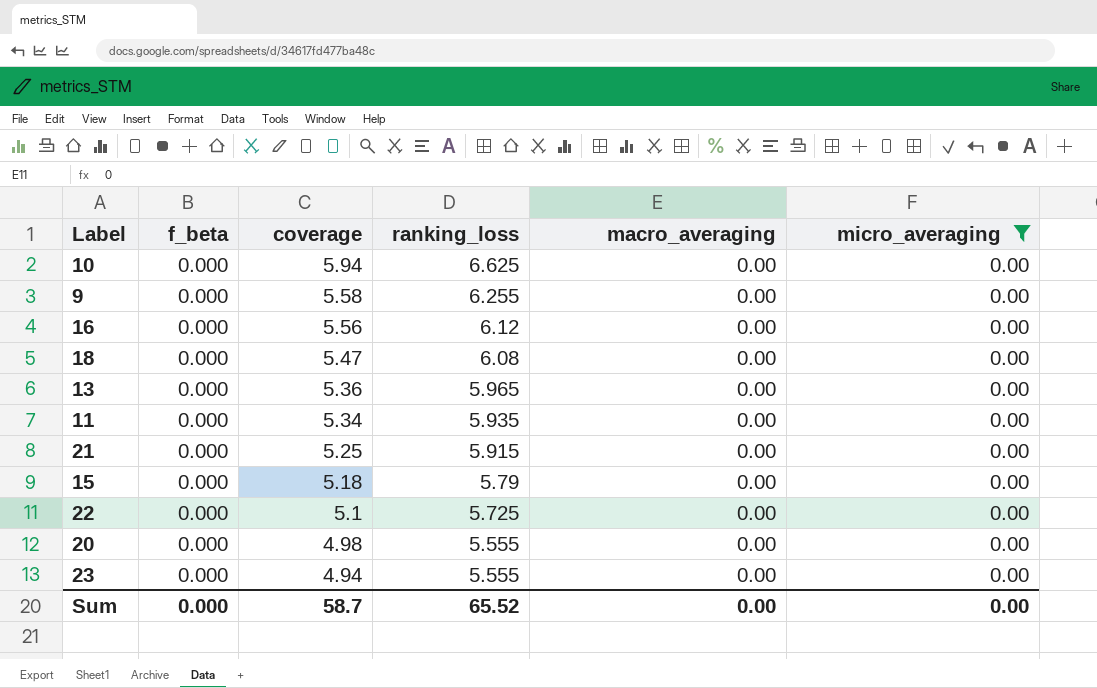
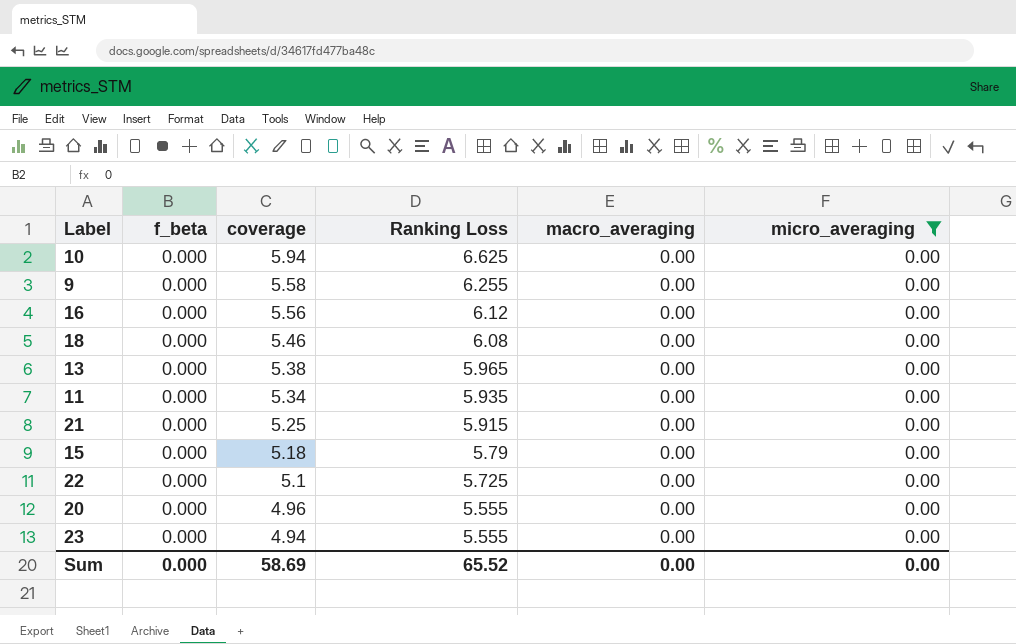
column name: ranking_loss -> Ranking Loss
18 | coverage: 5.47 -> 5.46
13 | coverage: 5.36 -> 5.38
20 | coverage: 4.98 -> 4.96
Sum | coverage: 58.7 -> 58.69

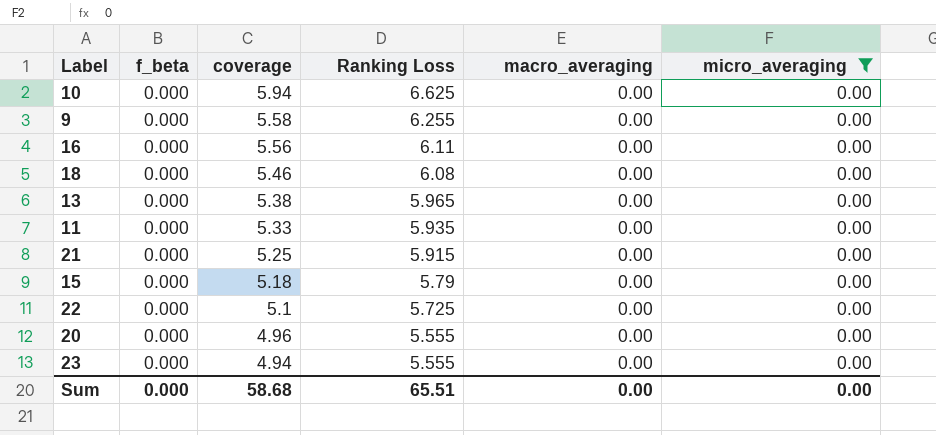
16 | Ranking Loss: 6.12 -> 6.11
11 | coverage: 5.34 -> 5.33
Sum | coverage: 58.69 -> 58.68
Sum | Ranking Loss: 65.52 -> 65.51

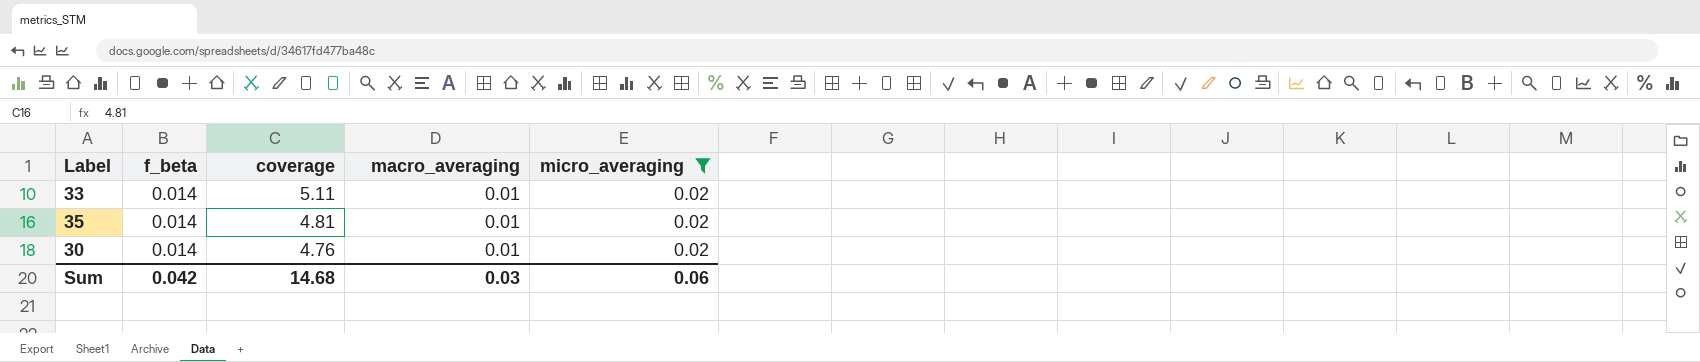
filter: micro_averaging = 0.00 -> micro_averaging = 0.02
column Ranking Loss | position: 4 -> none
Sum | f_beta: 0.000 -> 0.042
Sum | coverage: 58.68 -> 14.68
Sum | macro_averaging: 0.00 -> 0.03
Sum | micro_averaging: 0.00 -> 0.06

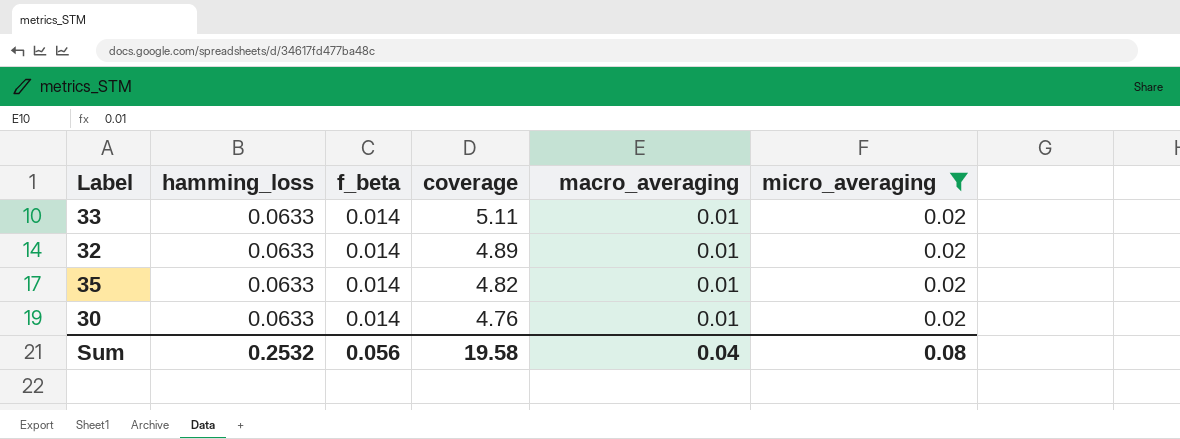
column hamming_loss | position: none -> 2
row 32: none -> 0.0633 | 0.014 | 4.89 | 0.01 | 0.02
35 | coverage: 4.81 -> 4.82
Sum | f_beta: 0.042 -> 0.056
Sum | coverage: 14.68 -> 19.58
Sum | macro_averaging: 0.03 -> 0.04
Sum | micro_averaging: 0.06 -> 0.08

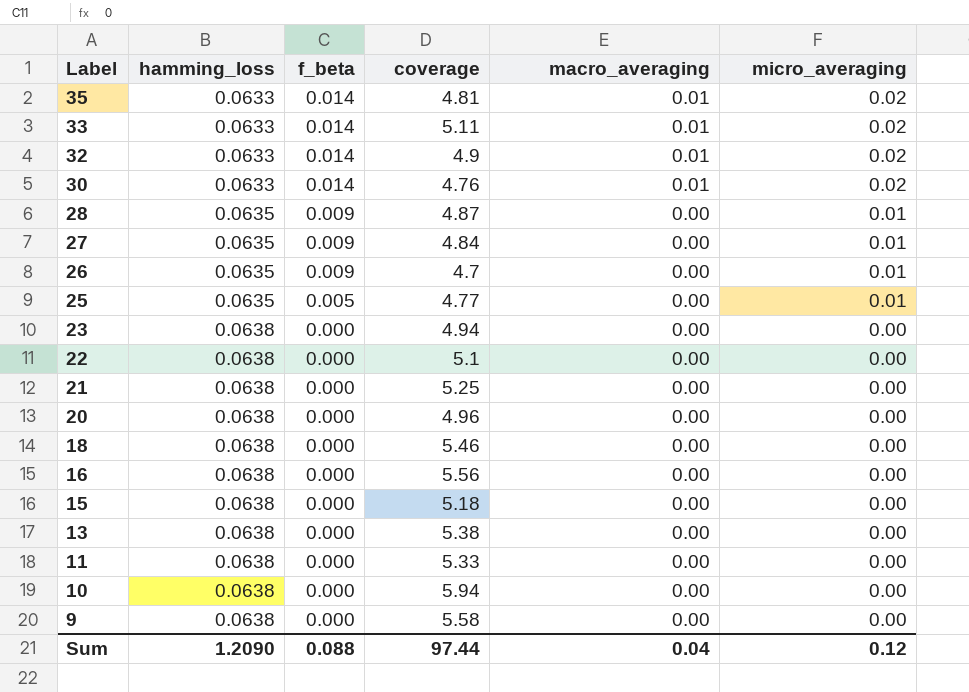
filter: micro_averaging = 0.02 -> none
row order: coverage descending -> Label descending
35 | coverage: 4.82 -> 4.81
32 | coverage: 4.89 -> 4.9
Sum | hamming_loss: 0.2532 -> 1.2090
Sum | f_beta: 0.056 -> 0.088
Sum | coverage: 19.58 -> 97.44
Sum | micro_averaging: 0.08 -> 0.12

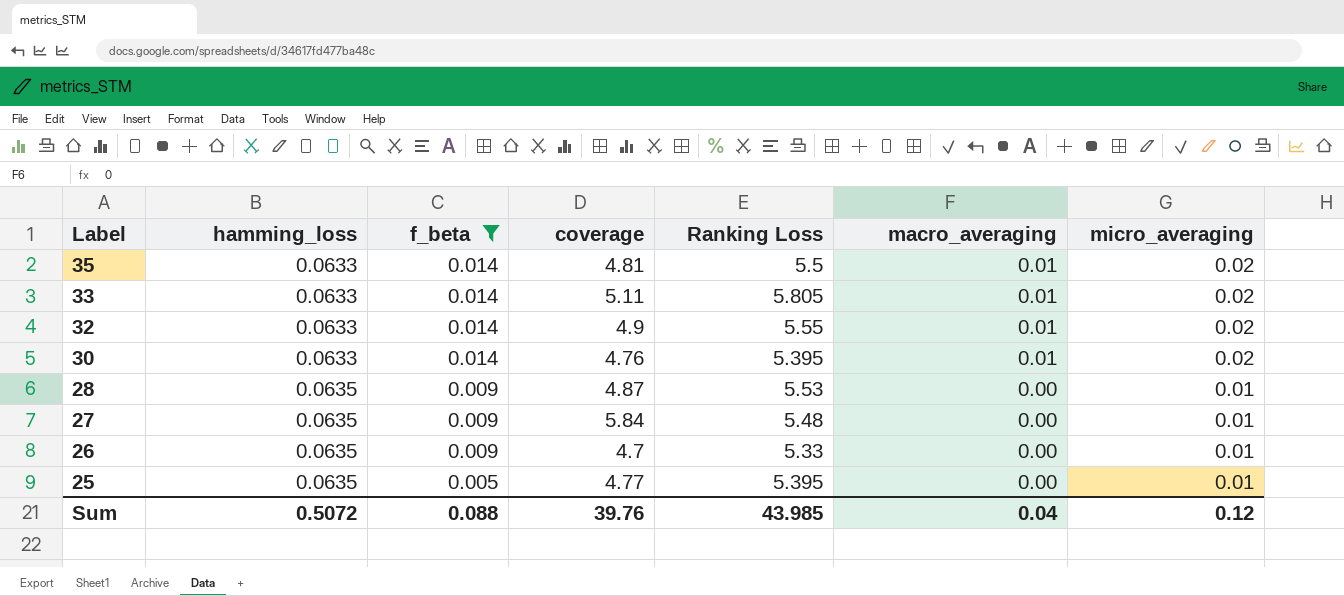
filter: none -> f_beta != 0.000
column Ranking Loss | position: none -> 5
27 | coverage: 4.84 -> 5.84
Sum | hamming_loss: 1.2090 -> 0.5072
Sum | coverage: 97.44 -> 39.76

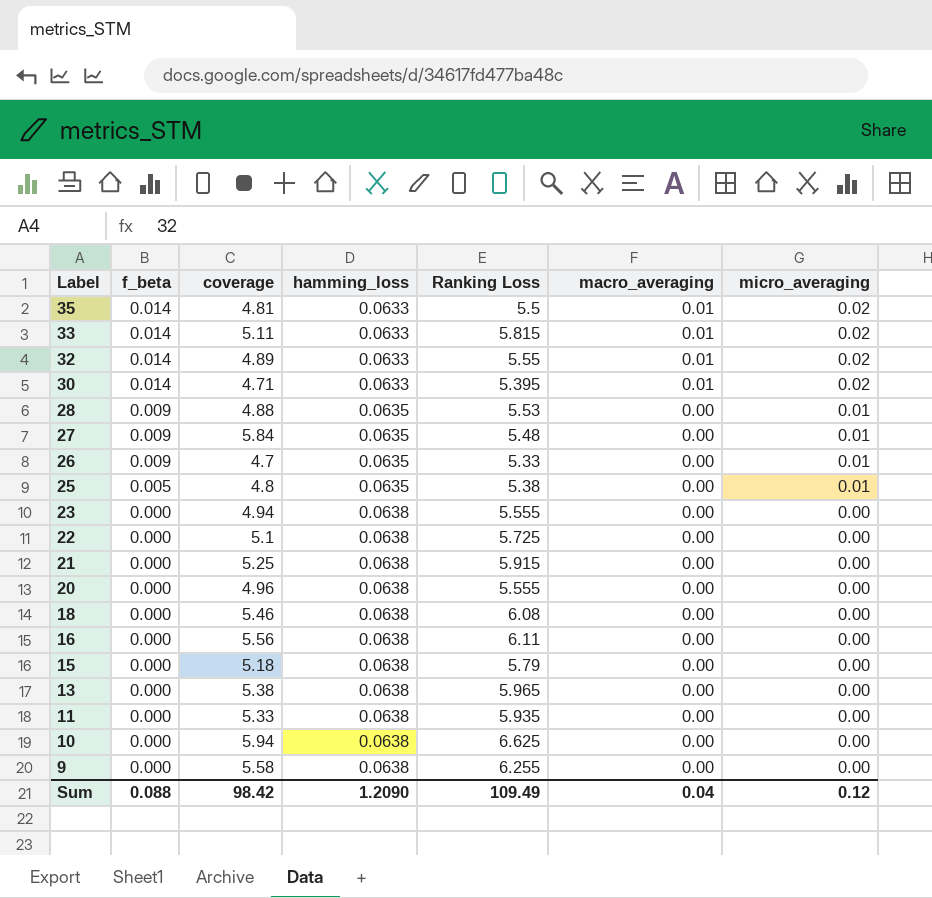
filter: f_beta != 0.000 -> none
column hamming_loss | position: 2 -> 4
33 | Ranking Loss: 5.805 -> 5.815
32 | coverage: 4.9 -> 4.89
30 | coverage: 4.76 -> 4.71
28 | coverage: 4.87 -> 4.88
25 | coverage: 4.77 -> 4.8
25 | Ranking Loss: 5.395 -> 5.38
Sum | coverage: 39.76 -> 98.42
Sum | hamming_loss: 0.5072 -> 1.2090
Sum | Ranking Loss: 43.985 -> 109.49

